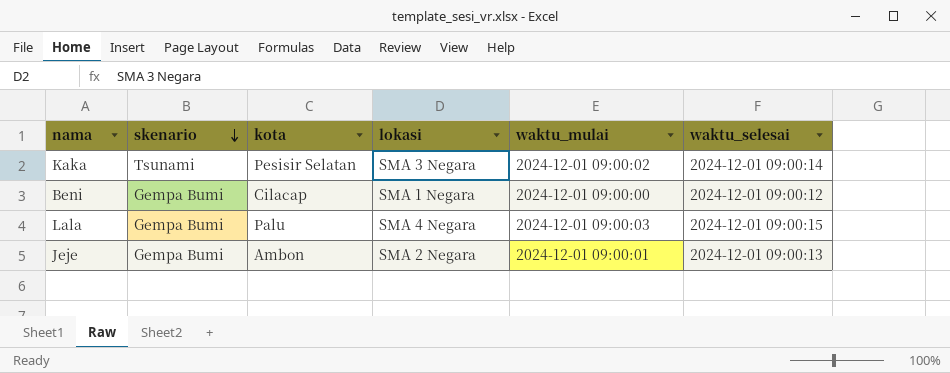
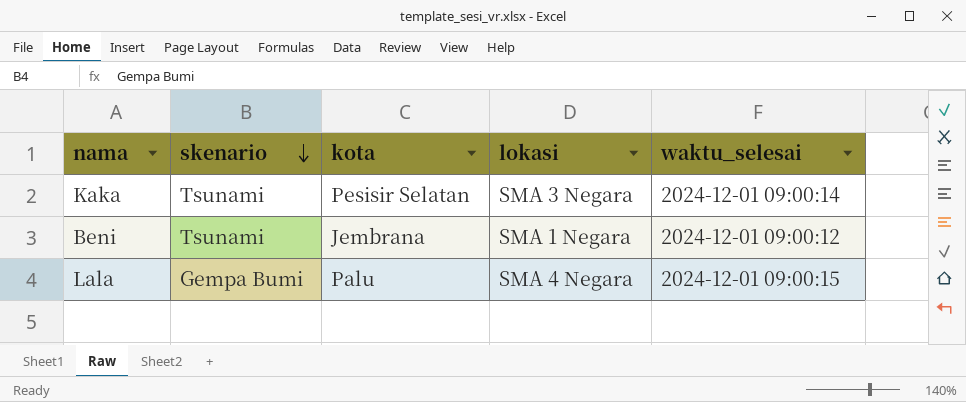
column waktu_mulai | position: 5 -> none
row Jeje: Gempa Bumi | Ambon | SMA 2 Negara | 2024-12-01 09:00:01 | 2024-12-01 09:00:13 -> none
Beni | skenario: Gempa Bumi -> Tsunami
Beni | kota: Cilacap -> Jembrana

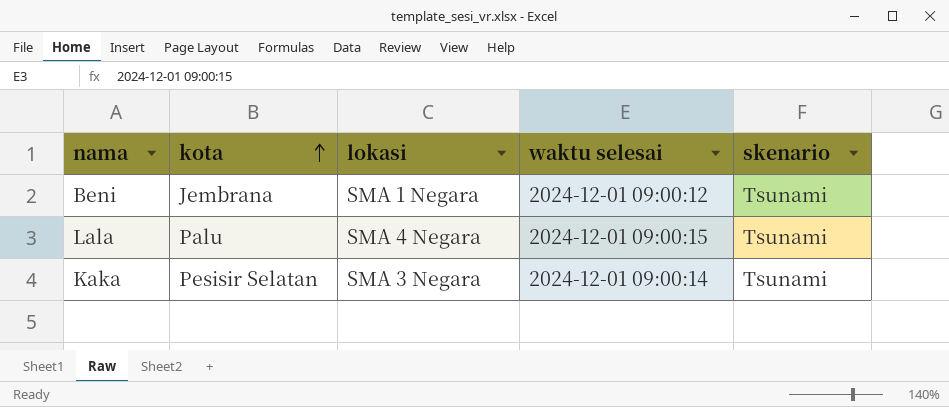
row order: skenario descending -> kota ascending
column name: waktu_selesai -> waktu selesai
column skenario | position: 2 -> 5
Lala | skenario: Gempa Bumi -> Tsunami

